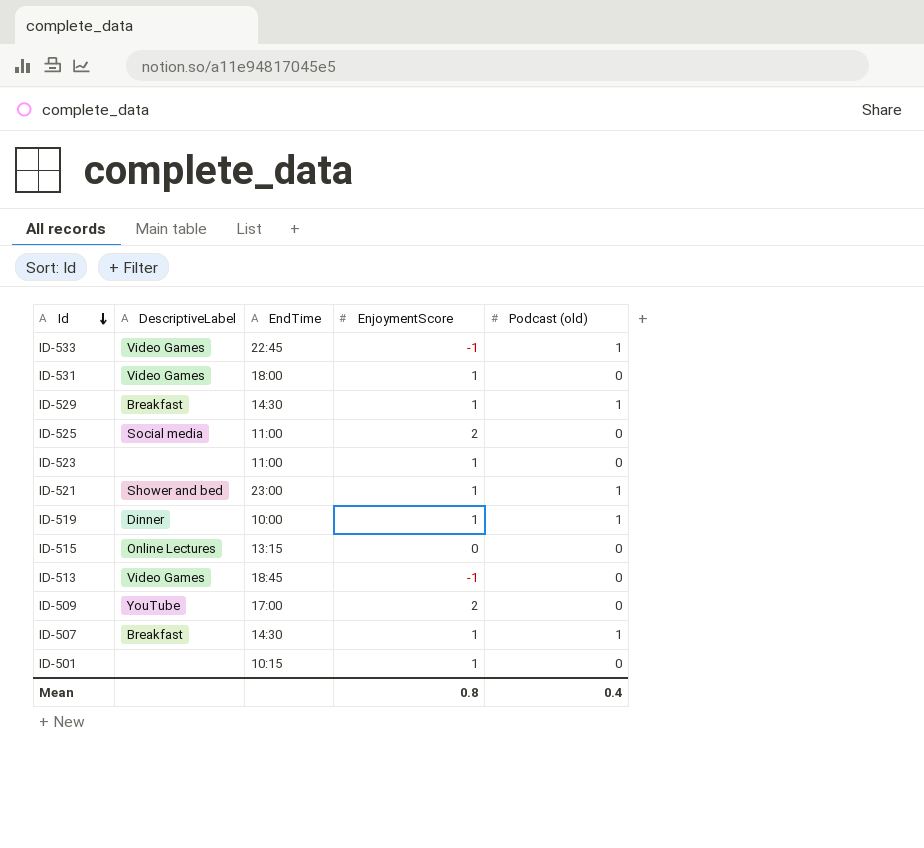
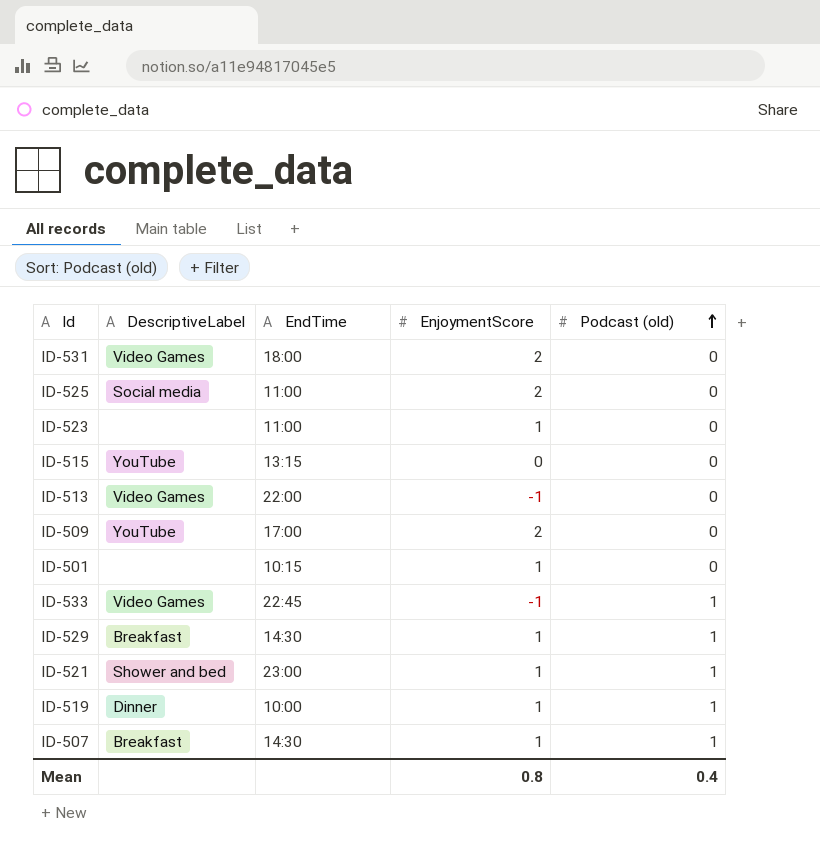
row order: Id descending -> Podcast (old) ascending
ID-531 | EnjoymentScore: 1 -> 2
ID-515 | DescriptiveLabel: Online Lectures -> YouTube
ID-513 | EndTime: 18:45 -> 22:00

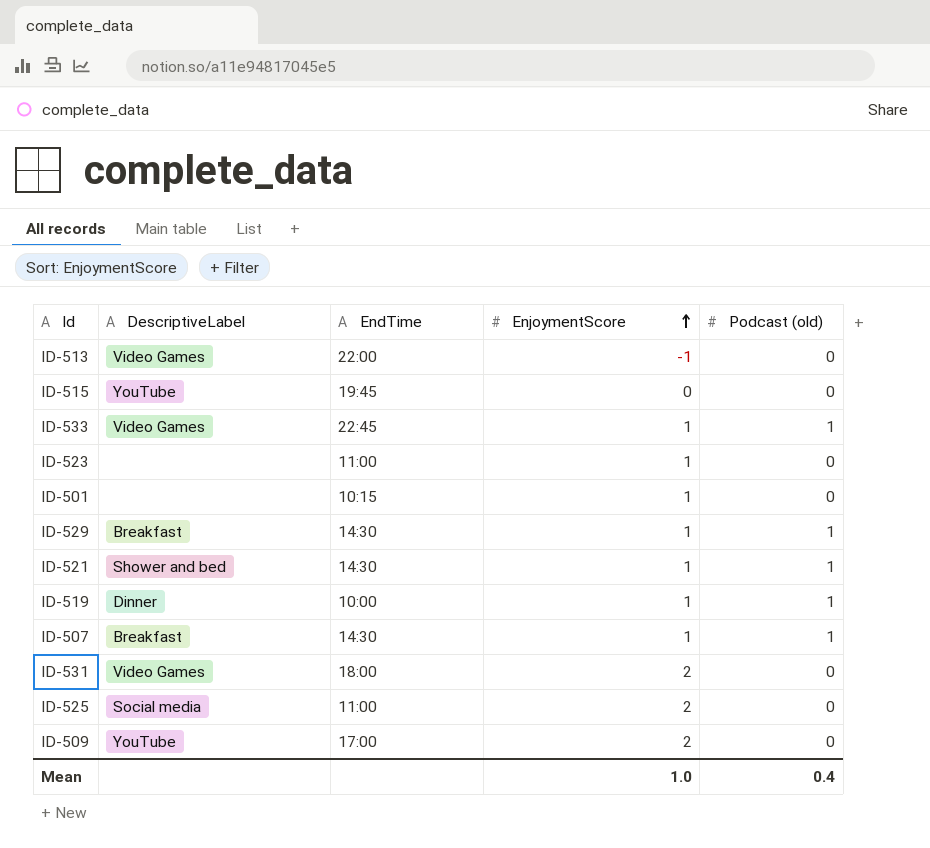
row order: Podcast (old) ascending -> EnjoymentScore ascending
ID-515 | EndTime: 13:15 -> 19:45
ID-533 | EnjoymentScore: -1 -> 1
ID-521 | EndTime: 23:00 -> 14:30
Mean | EnjoymentScore: 0.8 -> 1.0

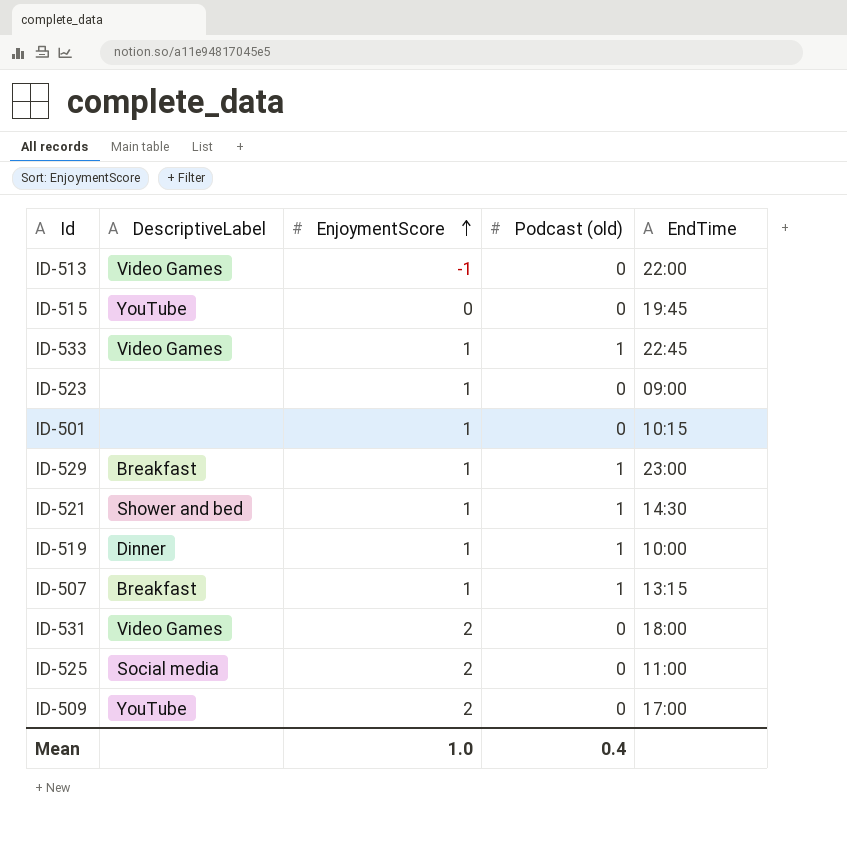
column EndTime | position: 3 -> 5
ID-523 | EndTime: 11:00 -> 09:00
ID-529 | EndTime: 14:30 -> 23:00
ID-507 | EndTime: 14:30 -> 13:15

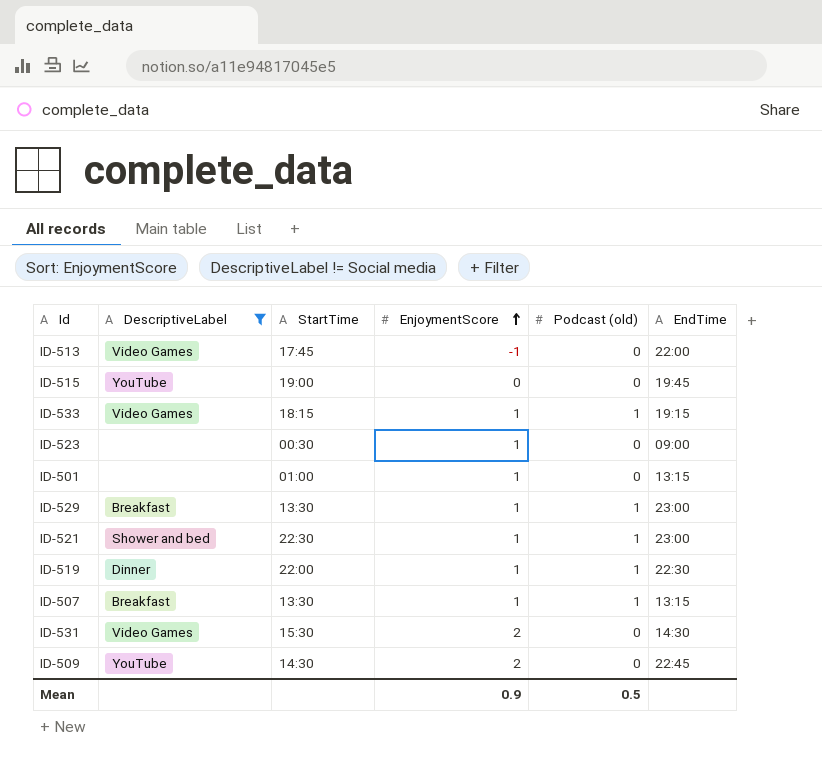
filter: none -> DescriptiveLabel != Social media
column StartTime | position: none -> 3
ID-533 | EndTime: 22:45 -> 19:15
ID-501 | EndTime: 10:15 -> 13:15
ID-521 | EndTime: 14:30 -> 23:00
ID-519 | EndTime: 10:00 -> 22:30
ID-531 | EndTime: 18:00 -> 14:30
ID-509 | EndTime: 17:00 -> 22:45
Mean | EnjoymentScore: 1.0 -> 0.9
Mean | Podcast (old): 0.4 -> 0.5

